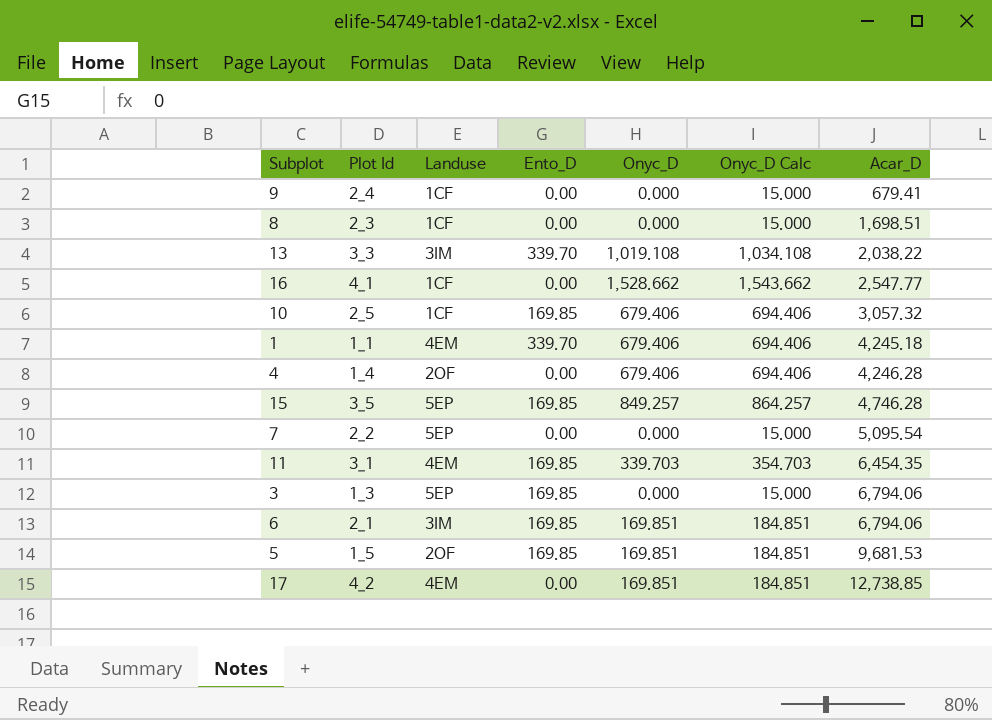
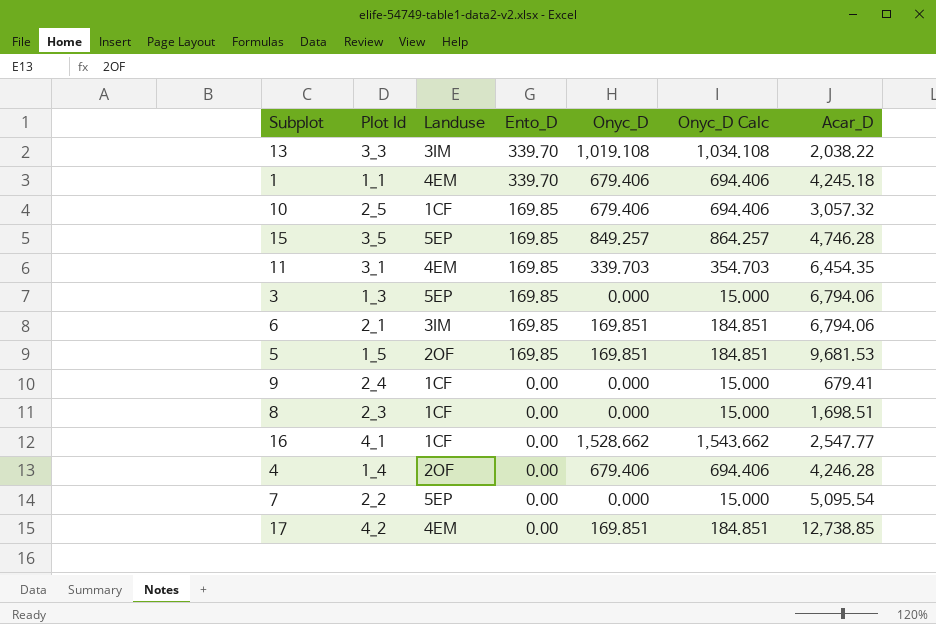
row order: Acar_D ascending -> Ento_D descending

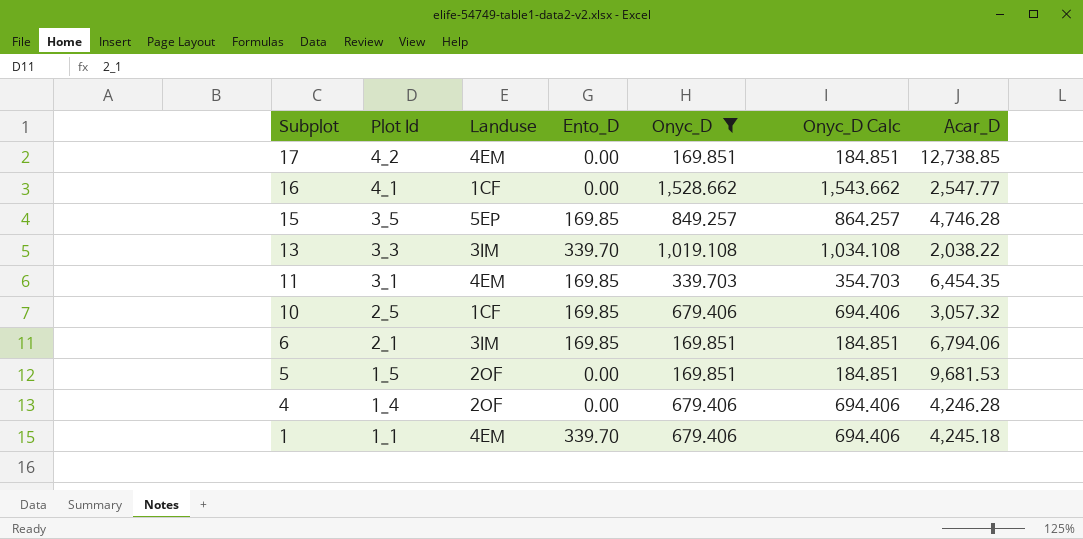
filter: none -> Onyc_D != 0.000
row order: Ento_D descending -> Subplot descending
5 | Ento_D: 169.85 -> 0.00

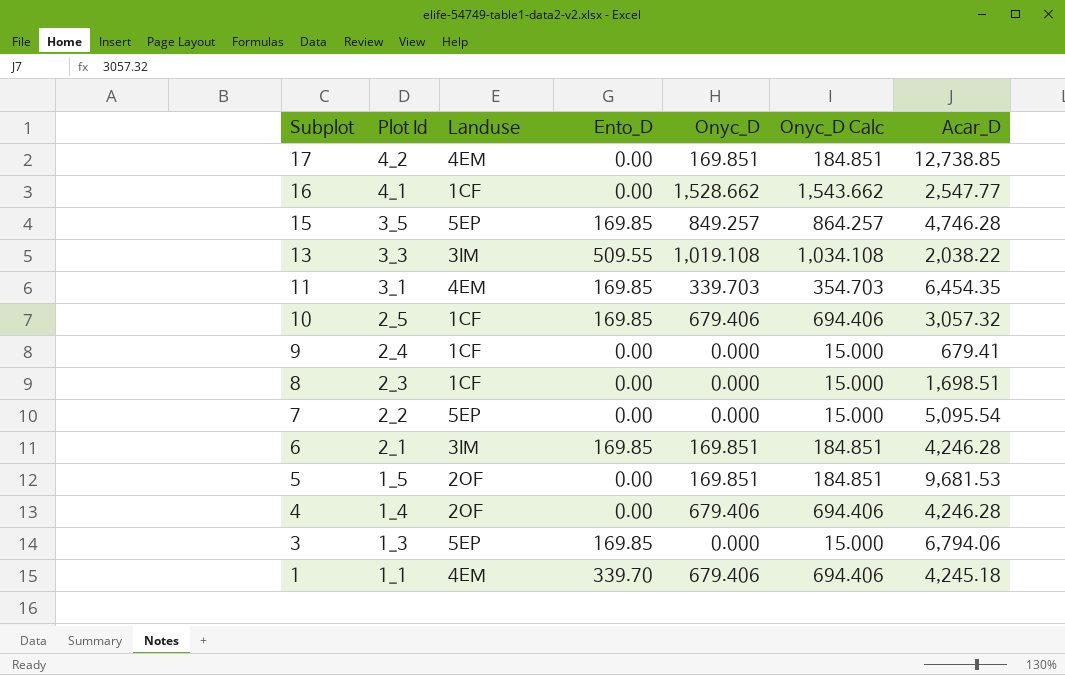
filter: Onyc_D != 0.000 -> none
13 | Ento_D: 339.70 -> 509.55
6 | Acar_D: 6,794.06 -> 4,246.28

